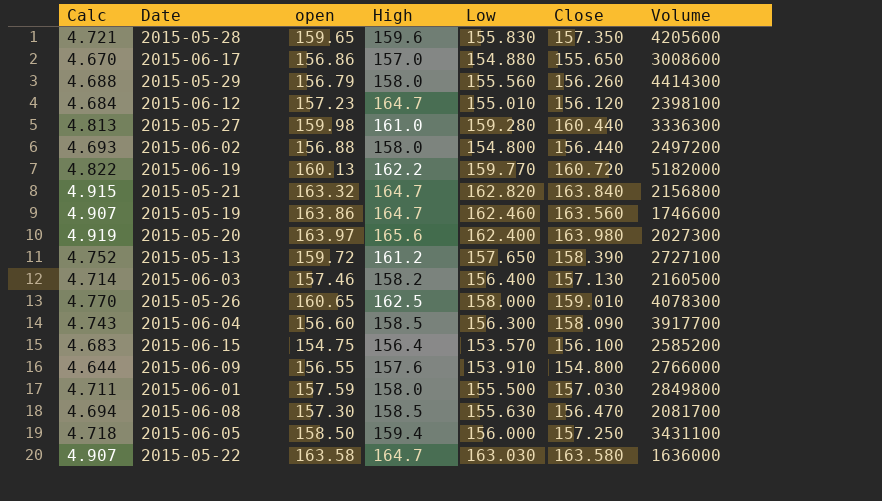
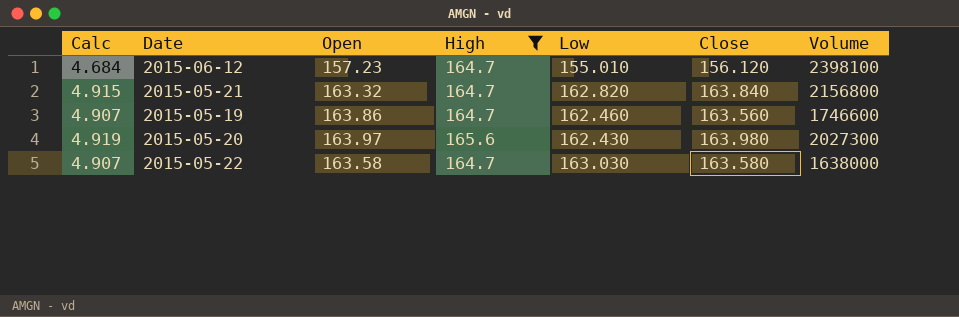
filter: none -> High >= 164.7
column name: open -> Open
2015-05-20 | Low: 162.400 -> 162.430
2015-05-22 | Volume: 1636000 -> 1638000

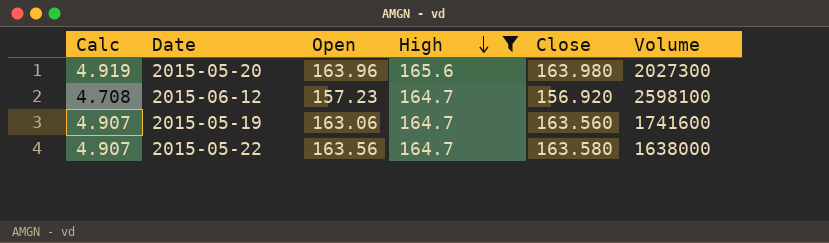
row order: none -> High descending
column Low | position: 5 -> none
row 2015-05-21: 4.915 | 163.32 | 164.7 | 162.820 | 163.840 | 2156800 -> none
2015-05-20 | Open: 163.97 -> 163.96
2015-06-12 | Calc: 4.684 -> 4.708
2015-06-12 | Close: 156.120 -> 156.920
2015-06-12 | Volume: 2398100 -> 2598100
2015-05-19 | Open: 163.86 -> 163.06
2015-05-19 | Volume: 1746600 -> 1741600
2015-05-22 | Open: 163.58 -> 163.56

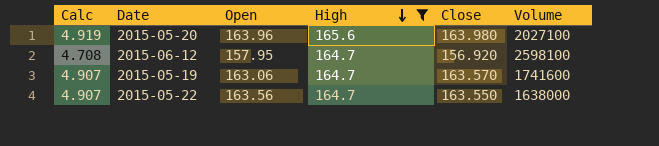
2015-05-20 | Volume: 2027300 -> 2027100
2015-06-12 | Open: 157.23 -> 157.95
2015-05-19 | Close: 163.560 -> 163.570
2015-05-22 | Close: 163.580 -> 163.550

